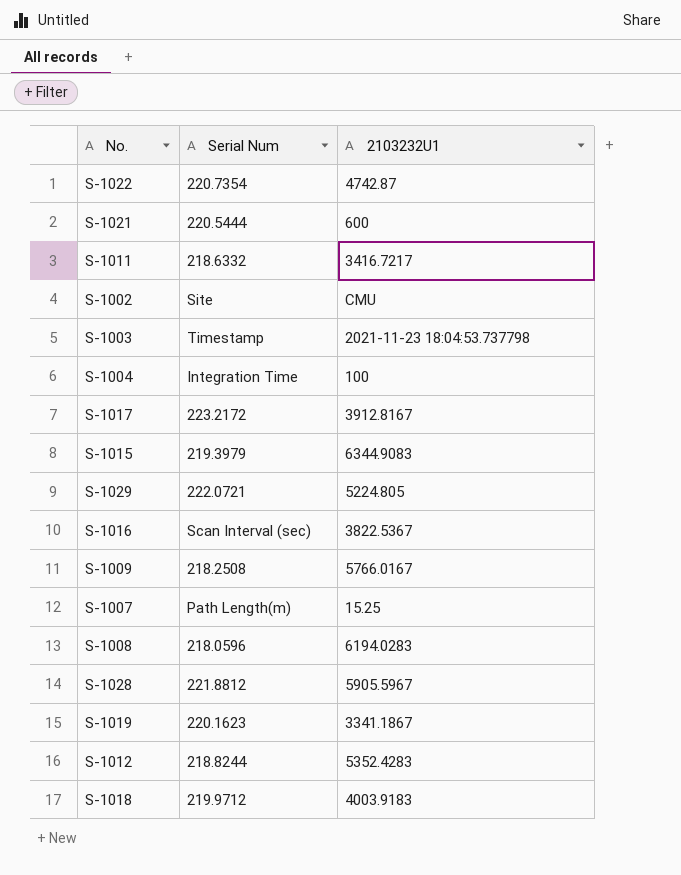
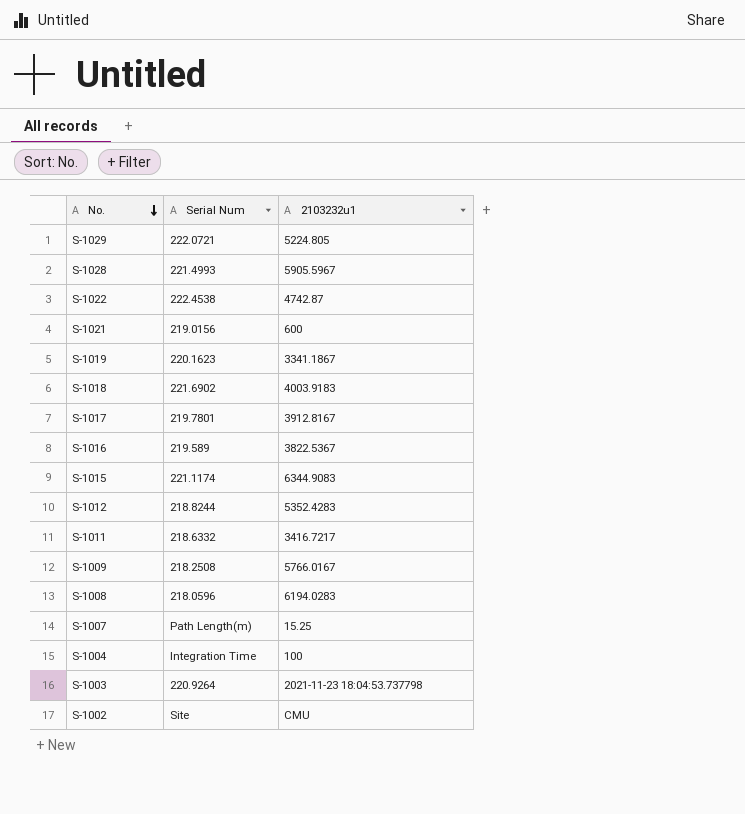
row order: none -> No. descending
column name: 2103232U1 -> 2103232u1
S-1028 | Serial Num: 221.8812 -> 221.4993
S-1022 | Serial Num: 220.7354 -> 222.4538
S-1021 | Serial Num: 220.5444 -> 219.0156
S-1018 | Serial Num: 219.9712 -> 221.6902
S-1017 | Serial Num: 223.2172 -> 219.7801
S-1016 | Serial Num: Scan Interval (sec) -> 219.589
S-1015 | Serial Num: 219.3979 -> 221.1174
S-1003 | Serial Num: Timestamp -> 220.9264

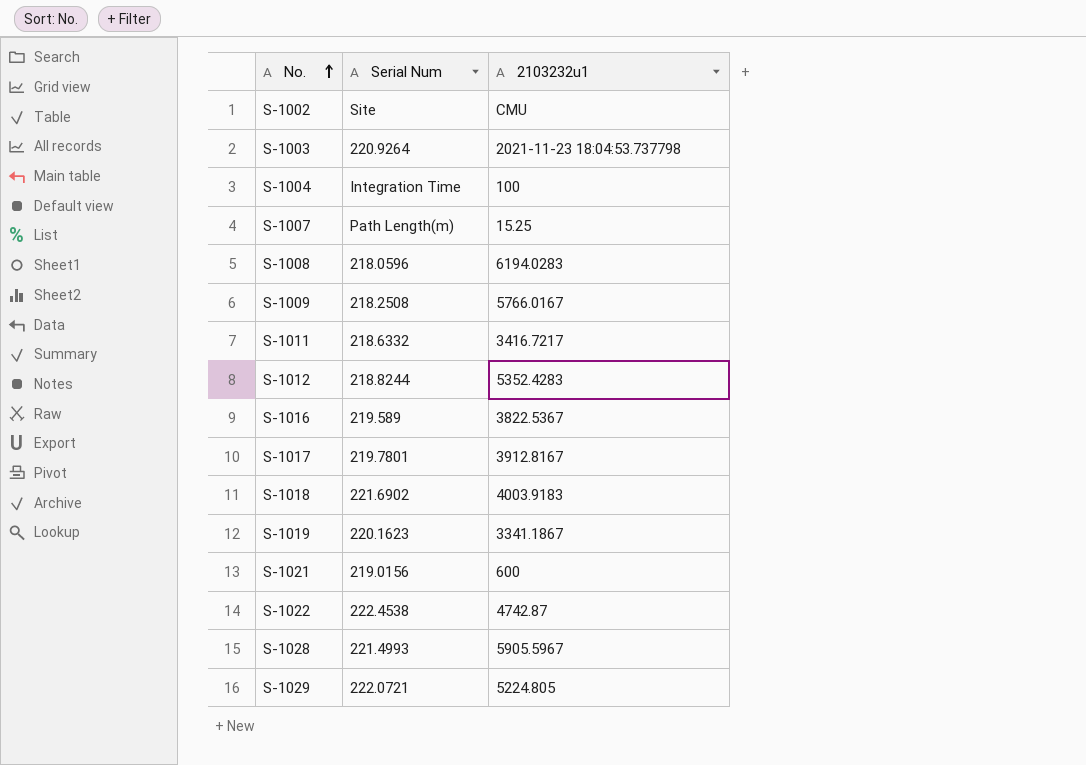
row order: No. descending -> No. ascending
row S-1015: 221.1174 | 6344.9083 -> none

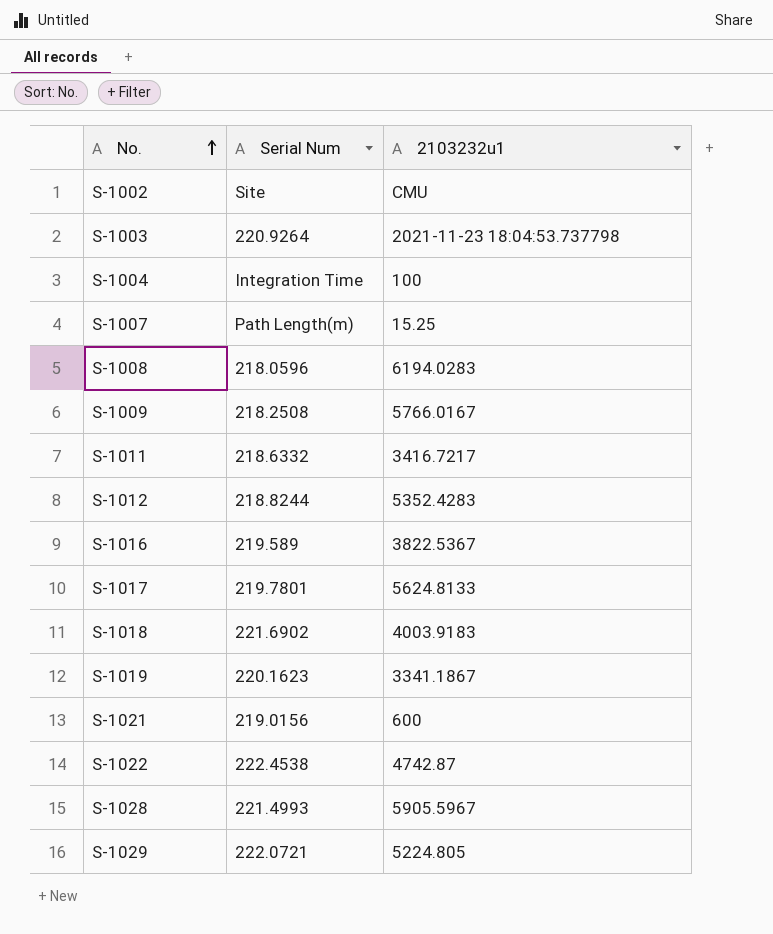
S-1017 | 2103232u1: 3912.8167 -> 5624.8133

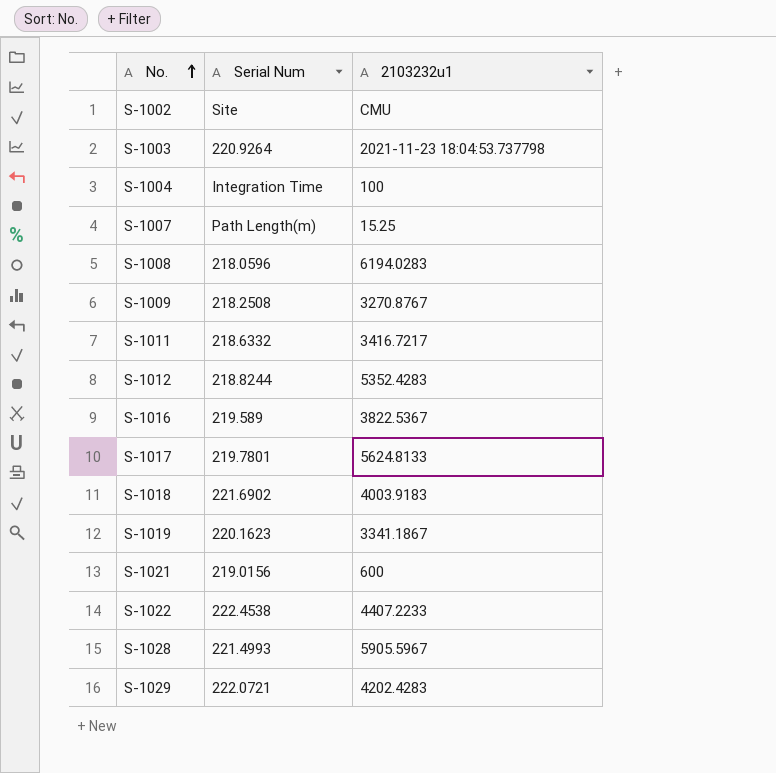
S-1009 | 2103232u1: 5766.0167 -> 3270.8767
S-1022 | 2103232u1: 4742.87 -> 4407.2233
S-1029 | 2103232u1: 5224.805 -> 4202.4283

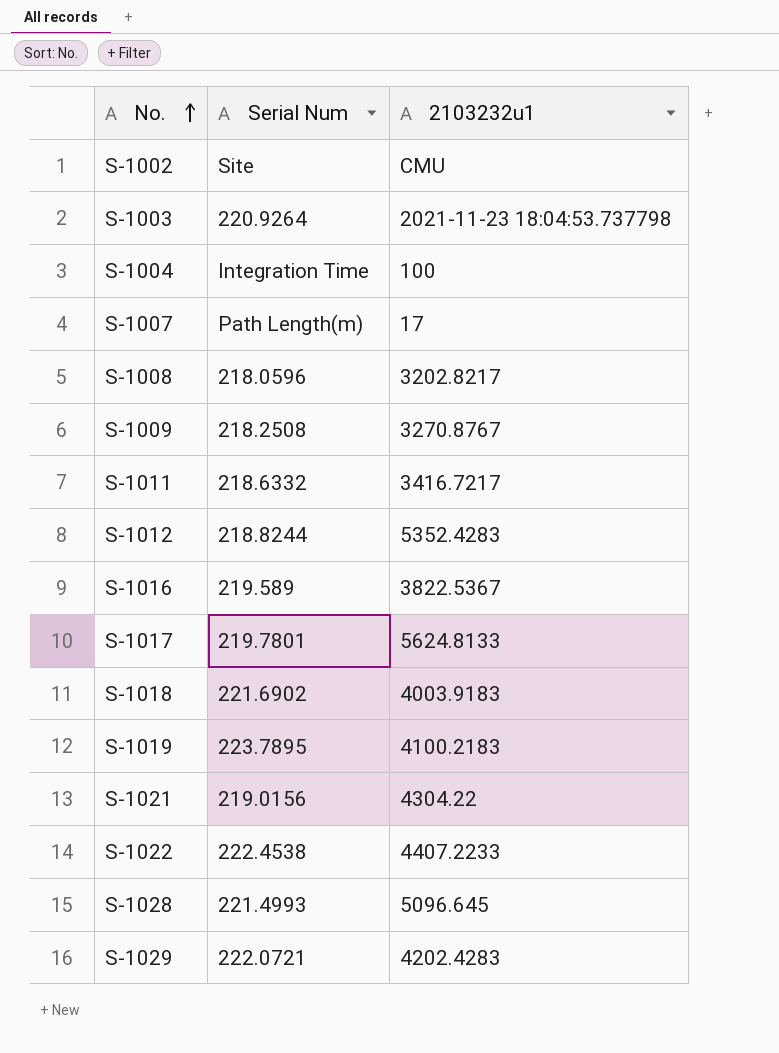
S-1007 | 2103232u1: 15.25 -> 17
S-1008 | 2103232u1: 6194.0283 -> 3202.8217
S-1019 | Serial Num: 220.1623 -> 223.7895
S-1019 | 2103232u1: 3341.1867 -> 4100.2183
S-1021 | 2103232u1: 600 -> 4304.22
S-1028 | 2103232u1: 5905.5967 -> 5096.645

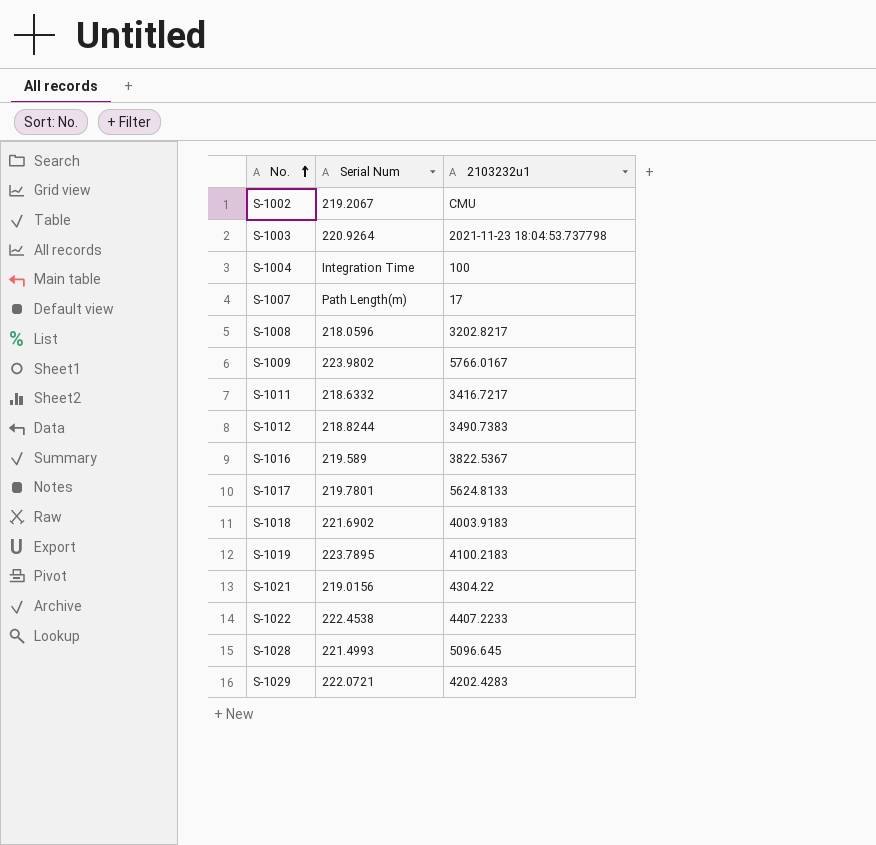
S-1002 | Serial Num: Site -> 219.2067
S-1009 | Serial Num: 218.2508 -> 223.9802
S-1009 | 2103232u1: 3270.8767 -> 5766.0167
S-1012 | 2103232u1: 5352.4283 -> 3490.7383

